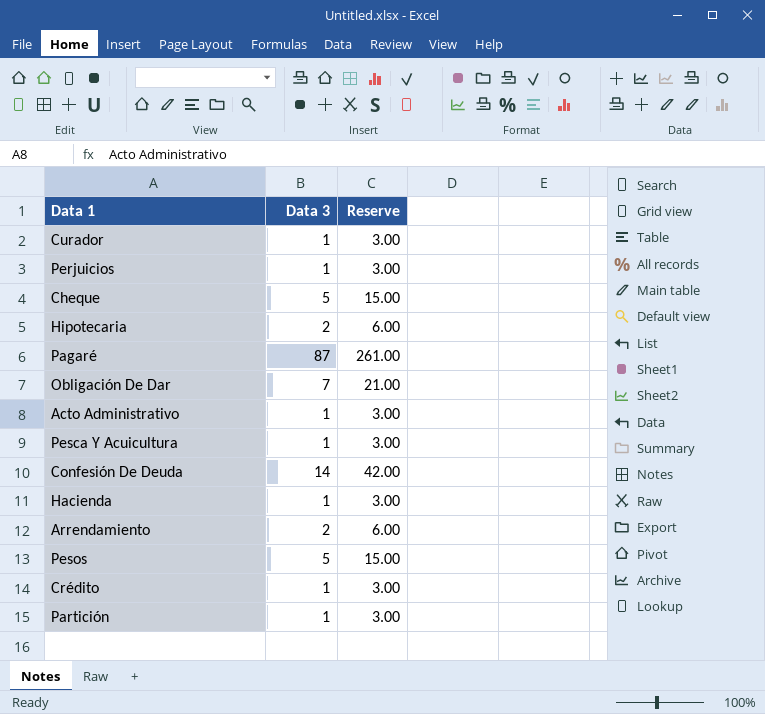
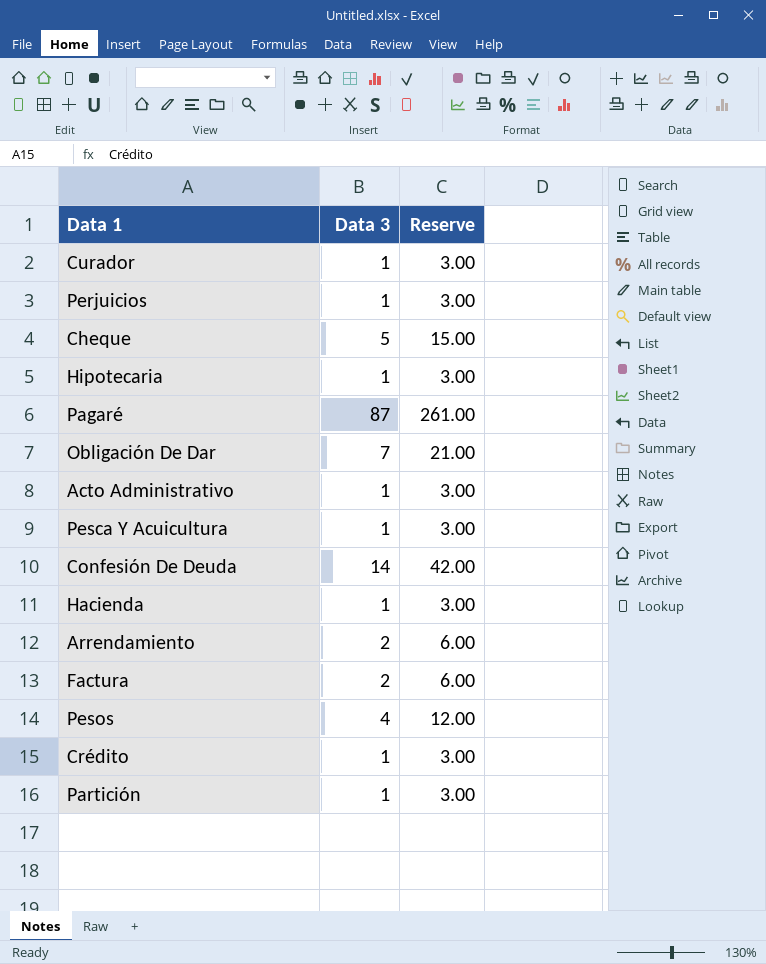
Hipotecaria | Data 3: 2 -> 1
Hipotecaria | Reserve: 6.00 -> 3.00
row Factura: none -> 2 | 6.00
Pesos | Data 3: 5 -> 4
Pesos | Reserve: 15.00 -> 12.00

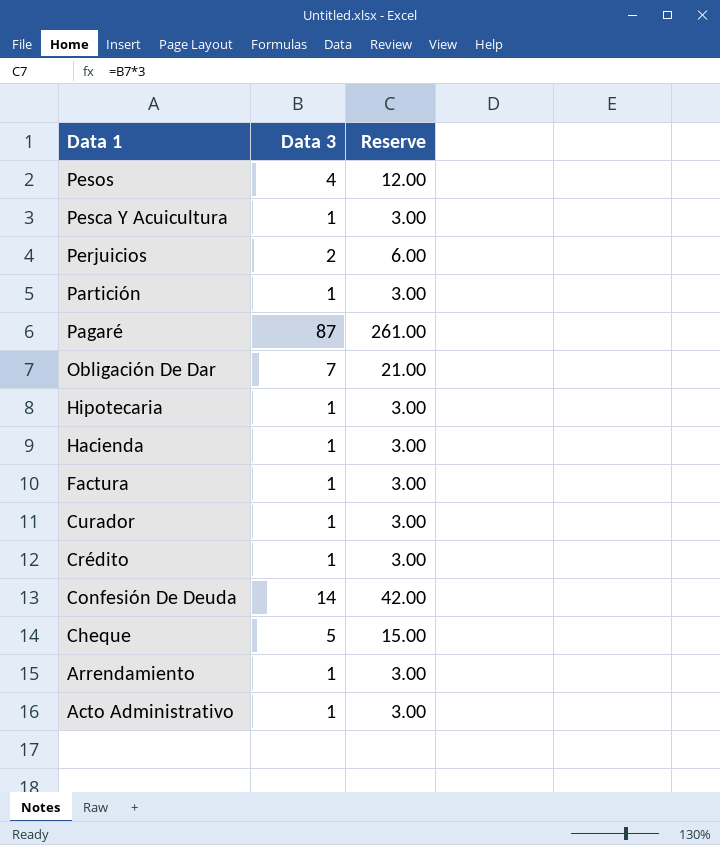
row order: none -> Data 1 descending
Perjuicios | Data 3: 1 -> 2
Perjuicios | Reserve: 3.00 -> 6.00
Factura | Data 3: 2 -> 1
Factura | Reserve: 6.00 -> 3.00
Arrendamiento | Data 3: 2 -> 1
Arrendamiento | Reserve: 6.00 -> 3.00

